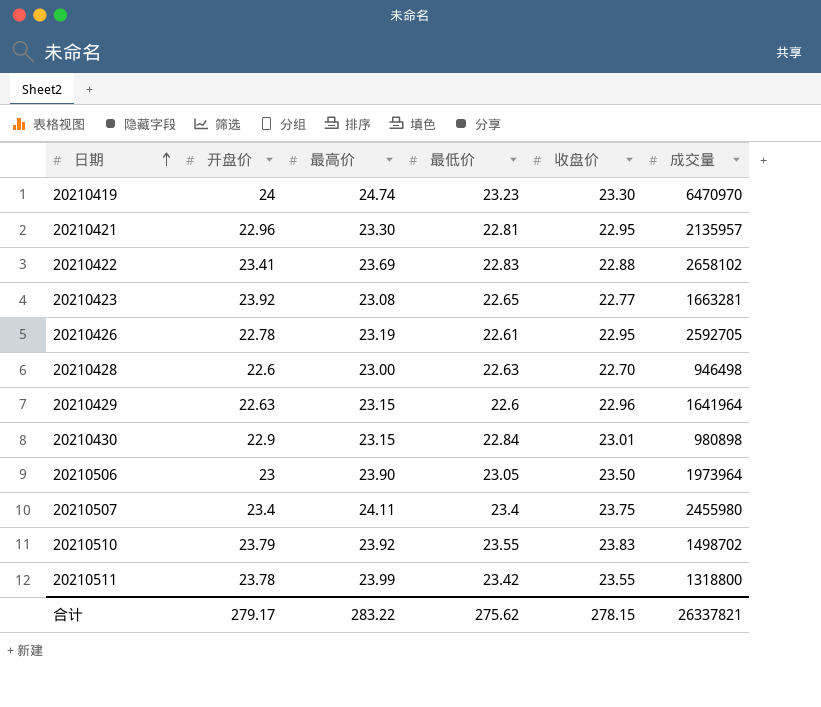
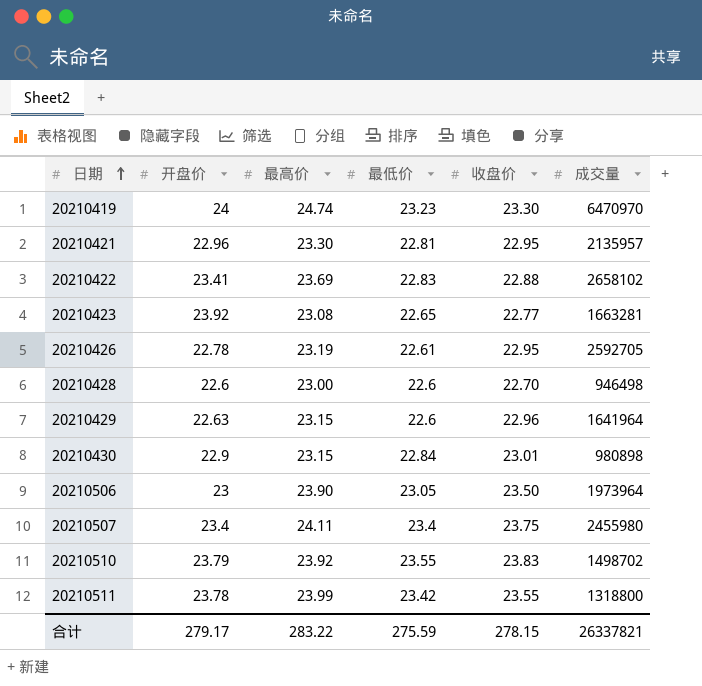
20210428 | 最低价: 22.63 -> 22.6
合计 | 最低价: 275.62 -> 275.59

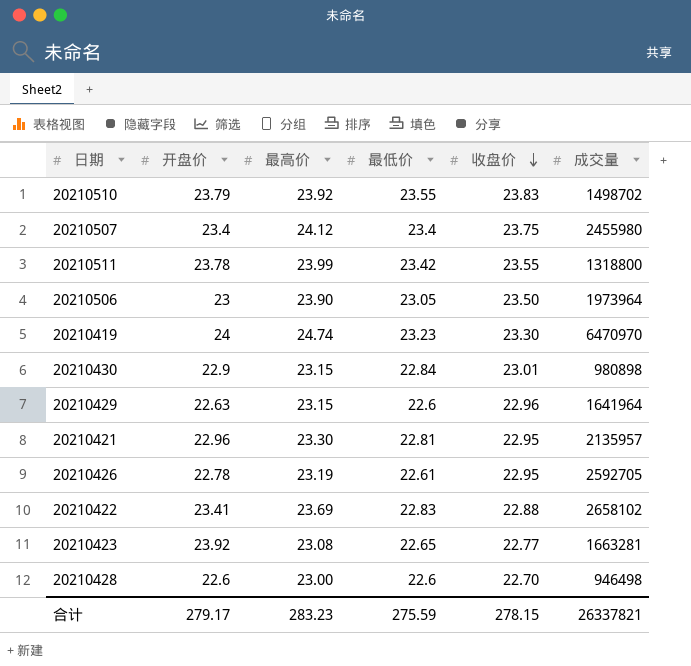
row order: 日期 ascending -> 收盘价 descending
20210507 | 最高价: 24.11 -> 24.12
合计 | 最高价: 283.22 -> 283.23

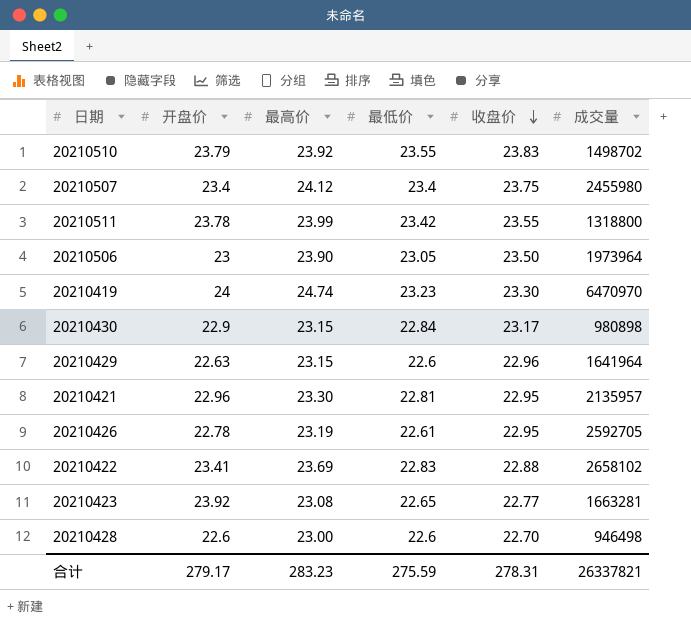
20210430 | 收盘价: 23.01 -> 23.17
合计 | 收盘价: 278.15 -> 278.31

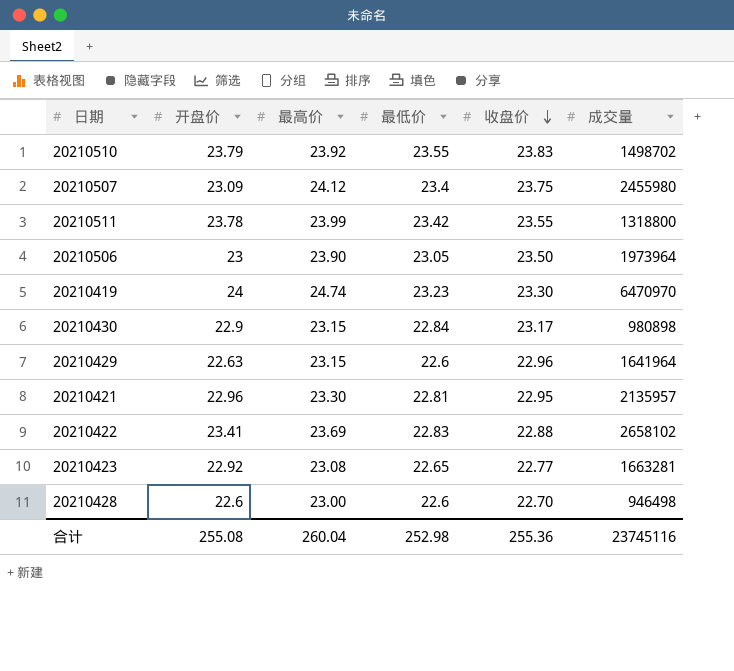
row 20210426: 22.78 | 23.19 | 22.61 | 22.95 | 2592705 -> none
20210507 | 开盘价: 23.4 -> 23.09
20210423 | 开盘价: 23.92 -> 22.92
合计 | 开盘价: 279.17 -> 255.08
合计 | 最高价: 283.23 -> 260.04
合计 | 最低价: 275.59 -> 252.98
合计 | 收盘价: 278.31 -> 255.36
合计 | 成交量: 26337821 -> 23745116

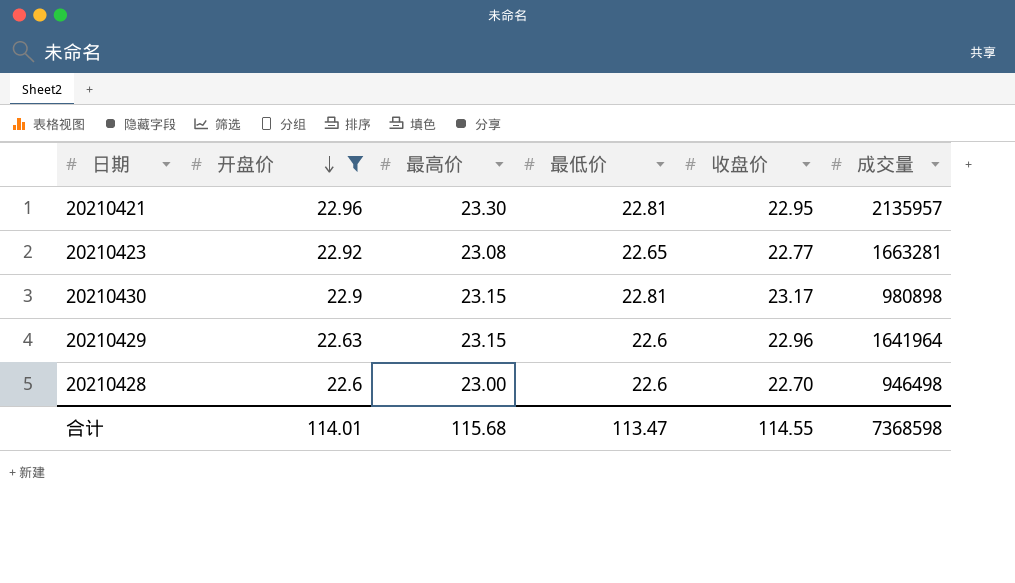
filter: none -> 开盘价 <= 22.96
row order: 收盘价 descending -> 开盘价 descending
20210430 | 最低价: 22.84 -> 22.81
合计 | 开盘价: 255.08 -> 114.01
合计 | 最高价: 260.04 -> 115.68
合计 | 最低价: 252.98 -> 113.47
合计 | 收盘价: 255.36 -> 114.55
合计 | 成交量: 23745116 -> 7368598

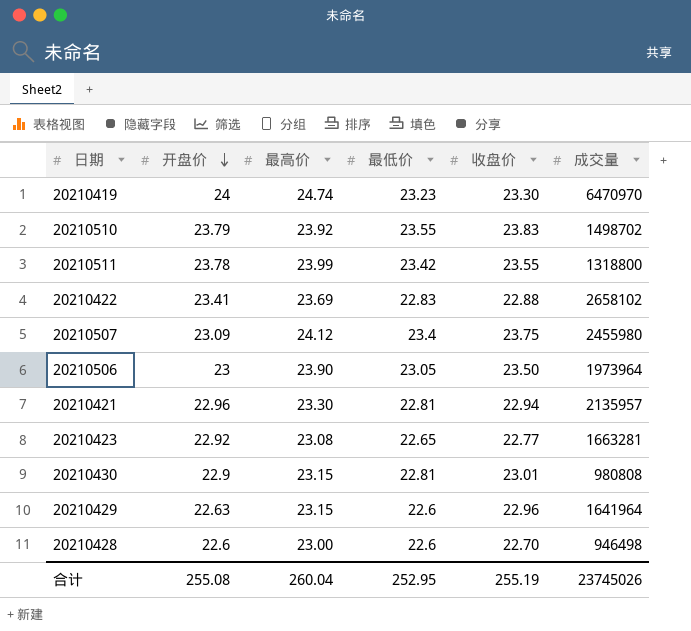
filter: 开盘价 <= 22.96 -> none
20210421 | 收盘价: 22.95 -> 22.94
20210430 | 收盘价: 23.17 -> 23.01
20210430 | 成交量: 980898 -> 980808
合计 | 开盘价: 114.01 -> 255.08
合计 | 最高价: 115.68 -> 260.04
合计 | 最低价: 113.47 -> 252.95
合计 | 收盘价: 114.55 -> 255.19
合计 | 成交量: 7368598 -> 23745026

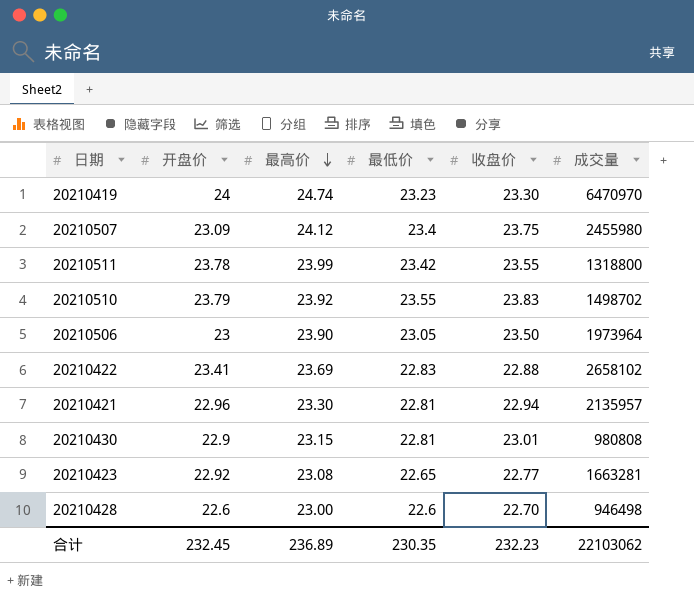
row order: 开盘价 descending -> 最高价 descending
row 20210429: 22.63 | 23.15 | 22.6 | 22.96 | 1641964 -> none
合计 | 开盘价: 255.08 -> 232.45
合计 | 最高价: 260.04 -> 236.89
合计 | 最低价: 252.95 -> 230.35
合计 | 收盘价: 255.19 -> 232.23
合计 | 成交量: 23745026 -> 22103062

